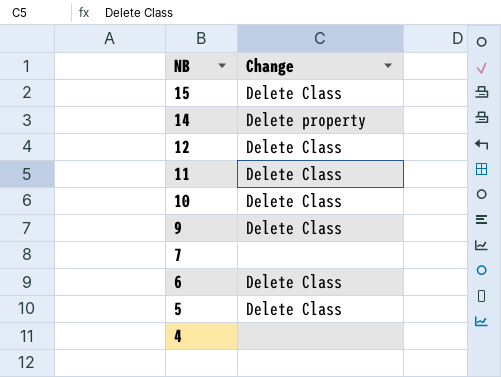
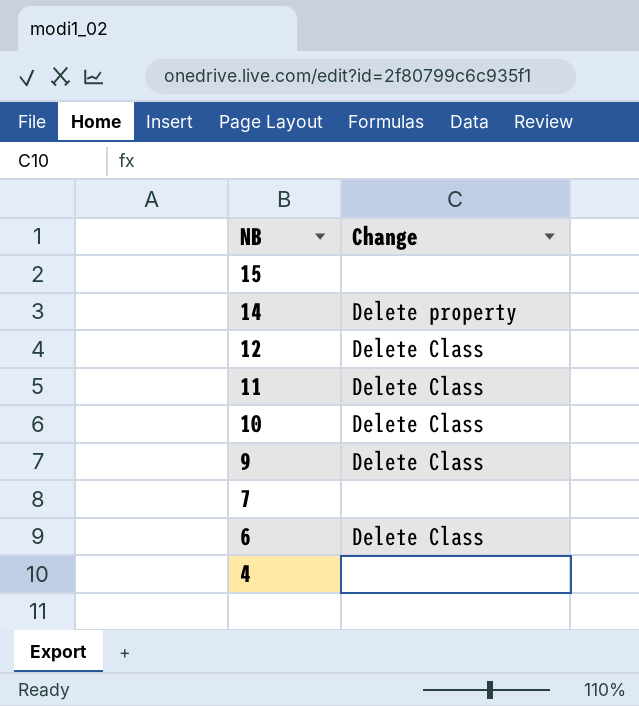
row 5: Delete Class -> none
15 | Change: Delete Class -> none

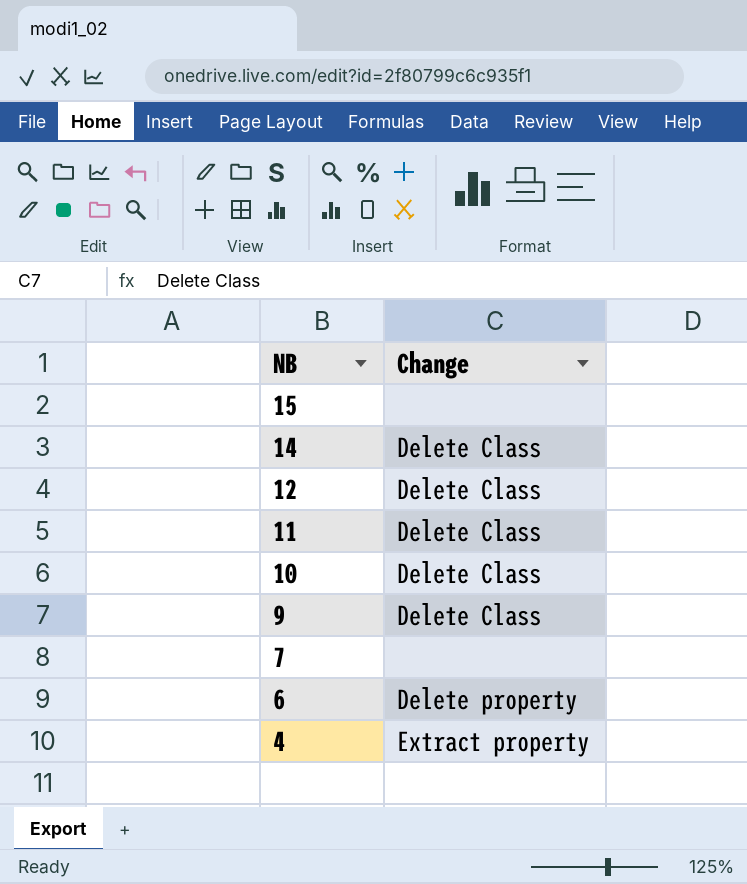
14 | Change: Delete property -> Delete Class
6 | Change: Delete Class -> Delete property
4 | Change: none -> Extract property

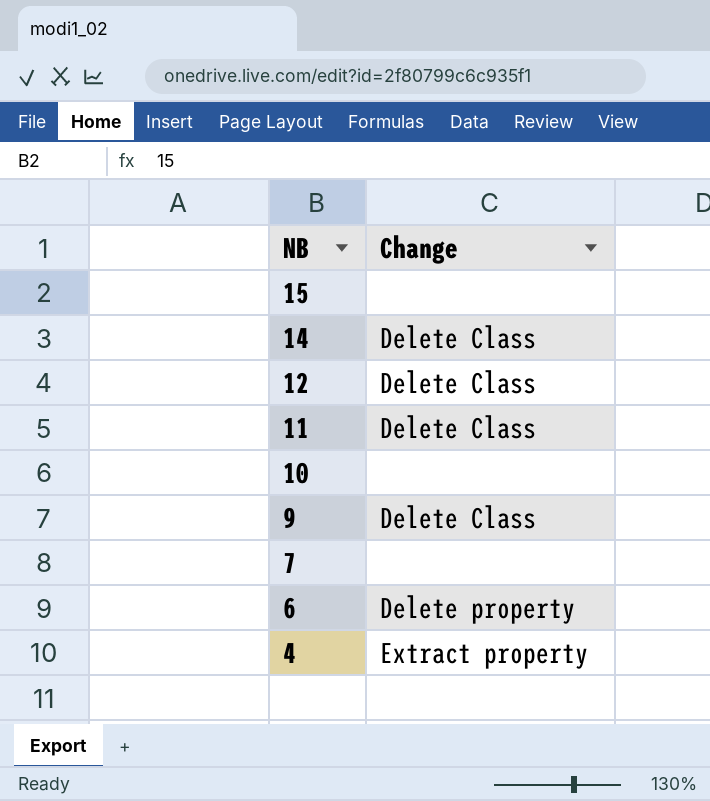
10 | Change: Delete Class -> none

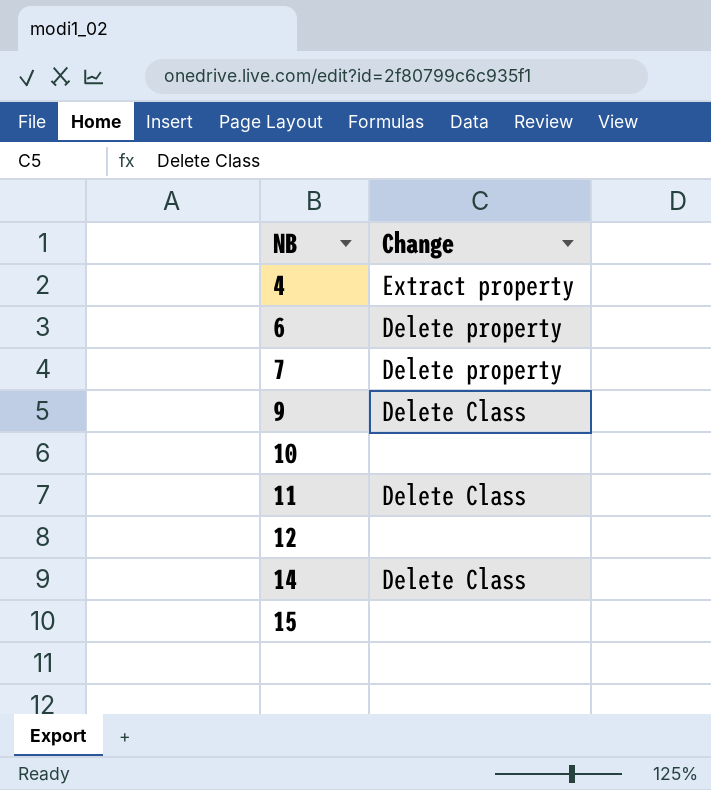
row order: NB descending -> NB ascending
7 | Change: none -> Delete property
12 | Change: Delete Class -> none

